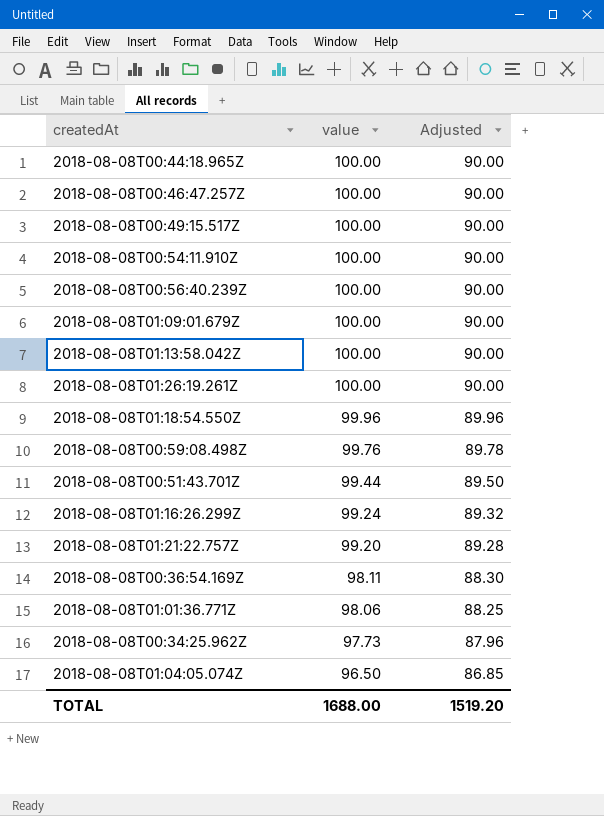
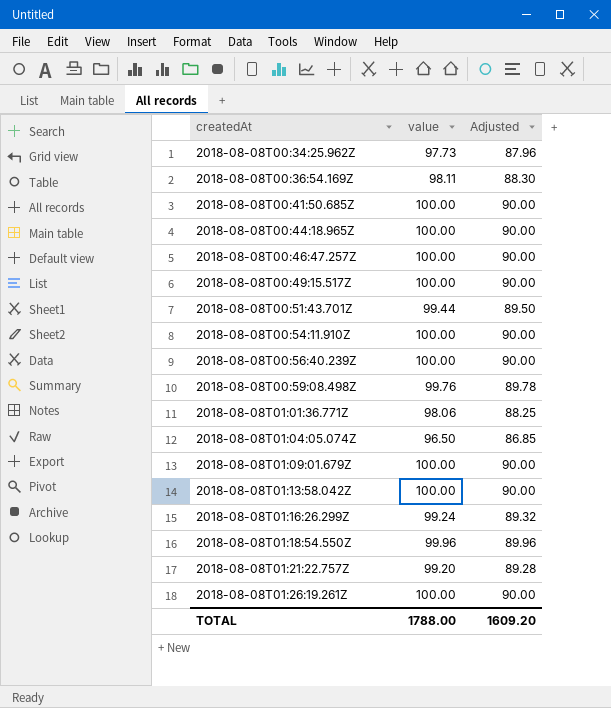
row order: value descending -> createdAt ascending
row 2018-08-08T00:41:50.685Z: none -> 100.00 | 90.00
TOTAL | value: 1688.00 -> 1788.00
TOTAL | Adjusted: 1519.20 -> 1609.20

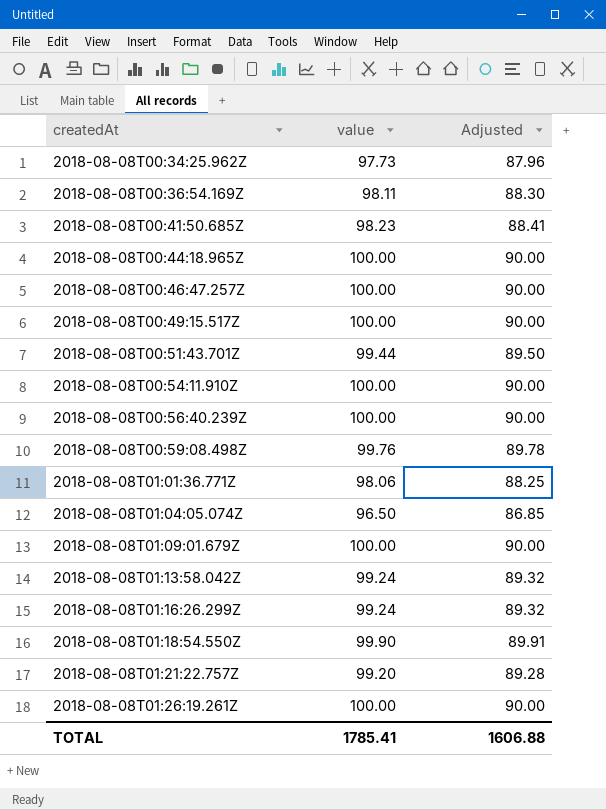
2018-08-08T00:41:50.685Z | value: 100.00 -> 98.23
2018-08-08T00:41:50.685Z | Adjusted: 90.00 -> 88.41
2018-08-08T01:13:58.042Z | value: 100.00 -> 99.24
2018-08-08T01:13:58.042Z | Adjusted: 90.00 -> 89.32
2018-08-08T01:18:54.550Z | value: 99.96 -> 99.90
2018-08-08T01:18:54.550Z | Adjusted: 89.96 -> 89.91
TOTAL | value: 1788.00 -> 1785.41
TOTAL | Adjusted: 1609.20 -> 1606.88

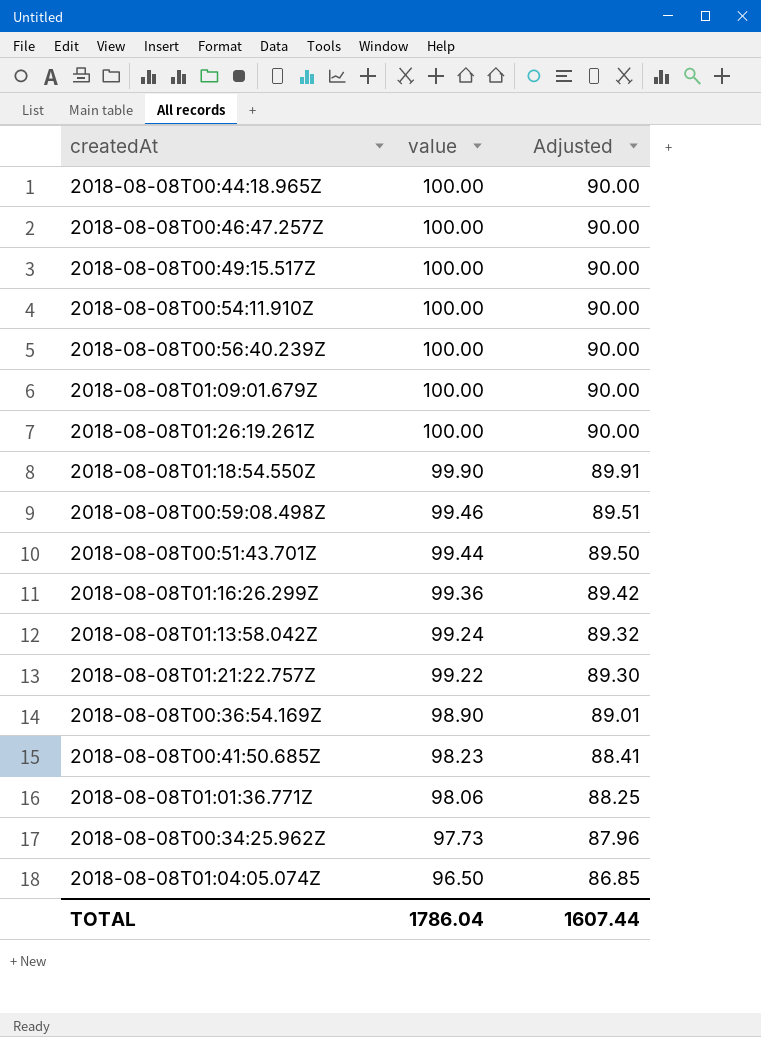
row order: createdAt ascending -> value descending
2018-08-08T00:59:08.498Z | value: 99.76 -> 99.46
2018-08-08T00:59:08.498Z | Adjusted: 89.78 -> 89.51
2018-08-08T01:16:26.299Z | value: 99.24 -> 99.36
2018-08-08T01:16:26.299Z | Adjusted: 89.32 -> 89.42
2018-08-08T01:21:22.757Z | value: 99.20 -> 99.22
2018-08-08T01:21:22.757Z | Adjusted: 89.28 -> 89.30
2018-08-08T00:36:54.169Z | value: 98.11 -> 98.90
2018-08-08T00:36:54.169Z | Adjusted: 88.30 -> 89.01
TOTAL | value: 1785.41 -> 1786.04
TOTAL | Adjusted: 1606.88 -> 1607.44

